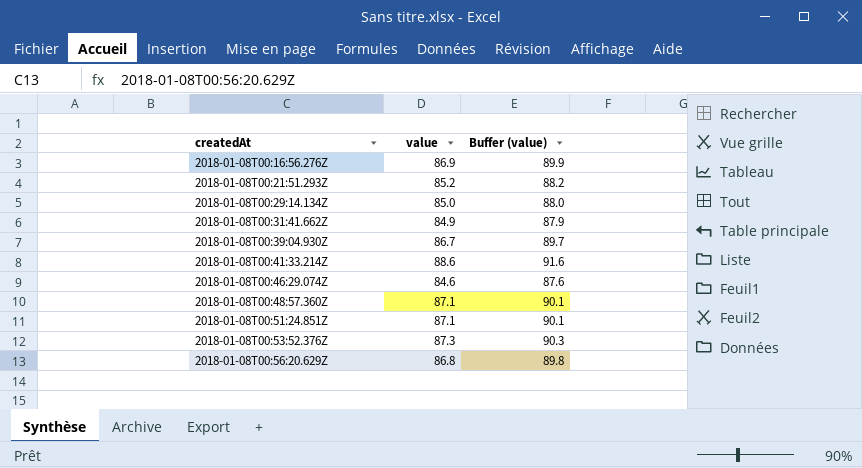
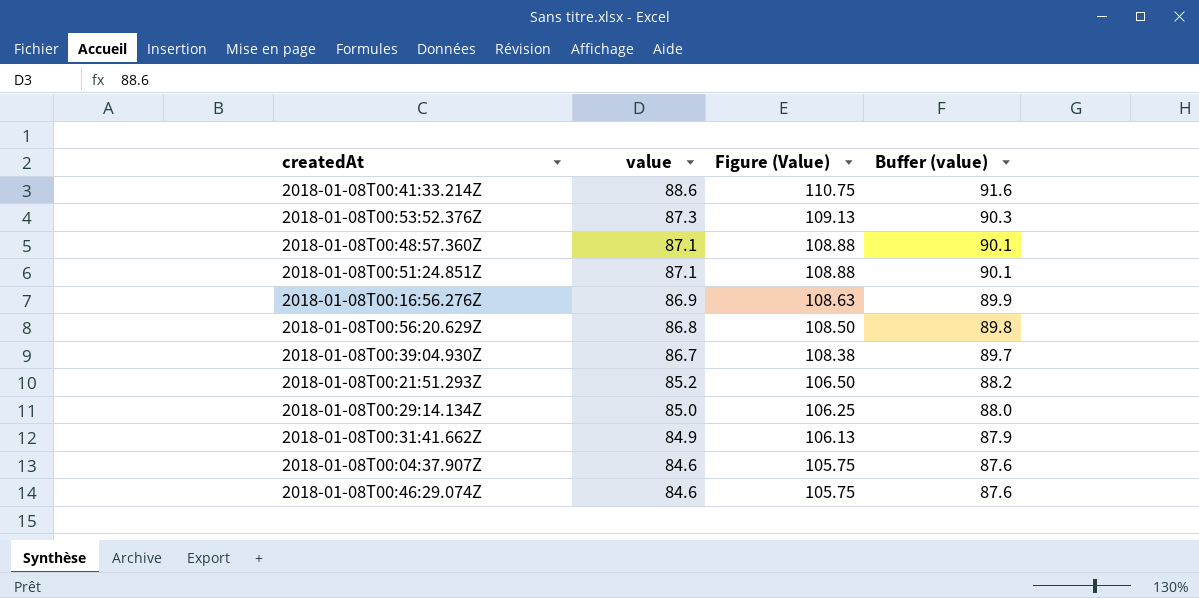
row order: createdAt ascending -> value descending
column Figure (Value) | formula: none -> [value] * 1.25
row 2018-01-08T00:04:37.907Z: none -> 84.6 | 105.75 | 87.6

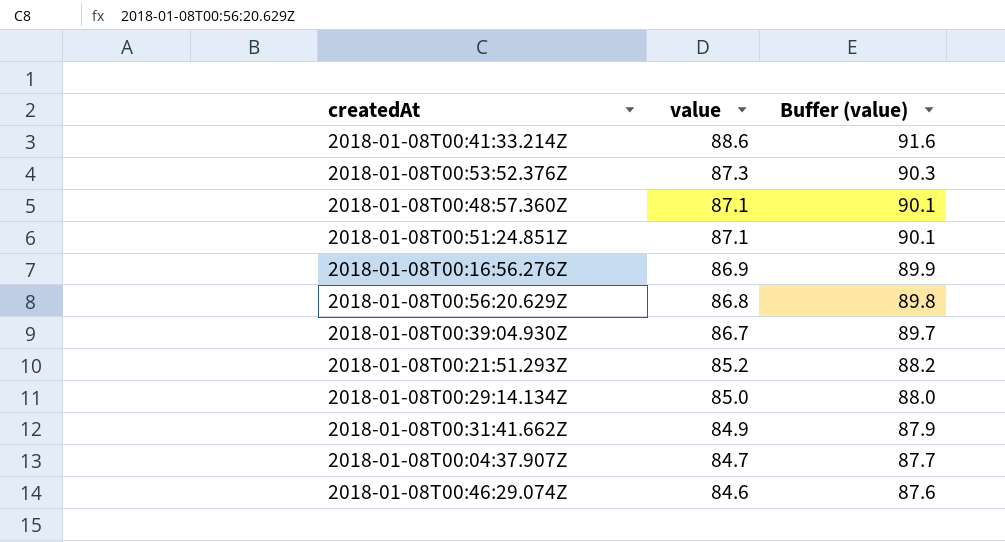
column Figure (Value) | formula: [value] * 1.25 -> none
2018-01-08T00:04:37.907Z | value: 84.6 -> 84.7
2018-01-08T00:04:37.907Z | Buffer (value): 87.6 -> 87.7

